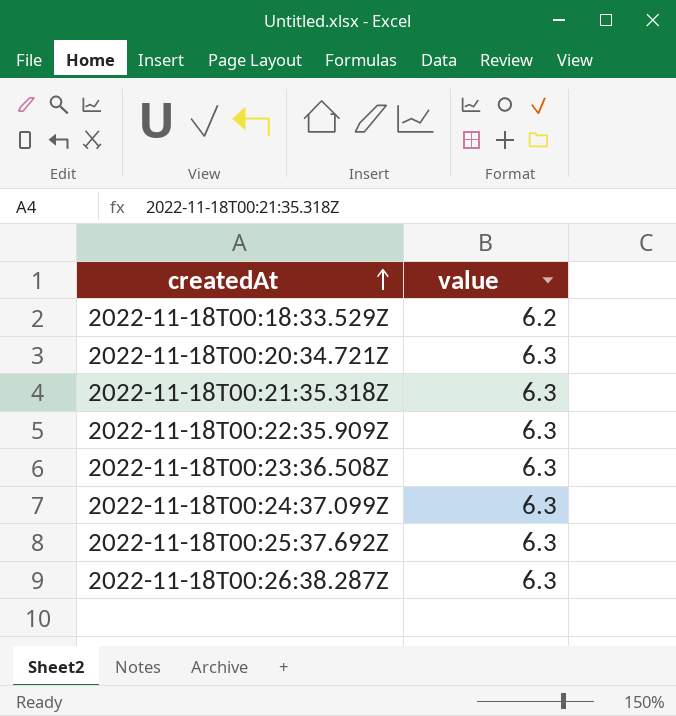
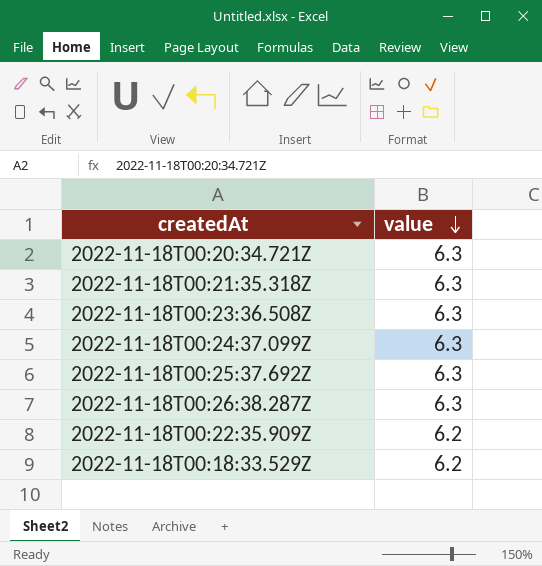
row order: createdAt ascending -> value descending
2022-11-18T00:22:35.909Z | value: 6.3 -> 6.2

